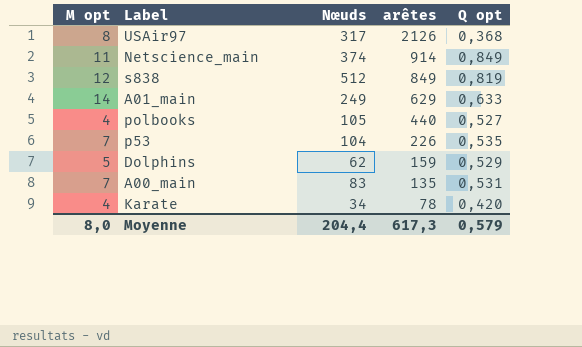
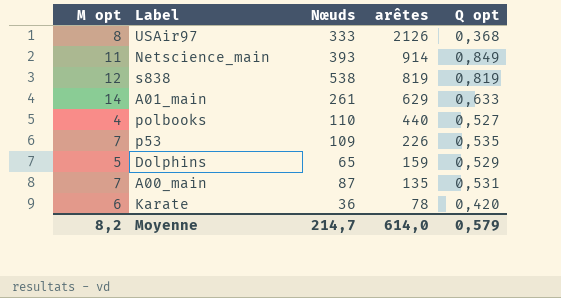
USAir97 | Nœuds: 317 -> 333
Netscience_main | Nœuds: 374 -> 393
s838 | Nœuds: 512 -> 538
s838 | arêtes: 849 -> 819
A01_main | Nœuds: 249 -> 261
polbooks | Nœuds: 105 -> 110
p53 | Nœuds: 104 -> 109
Dolphins | Nœuds: 62 -> 65
A00_main | Nœuds: 83 -> 87
Karate | M opt: 4 -> 6
Karate | Nœuds: 34 -> 36
Moyenne | M opt: 8,0 -> 8,2
Moyenne | Nœuds: 204,4 -> 214,7
Moyenne | arêtes: 617,3 -> 614,0

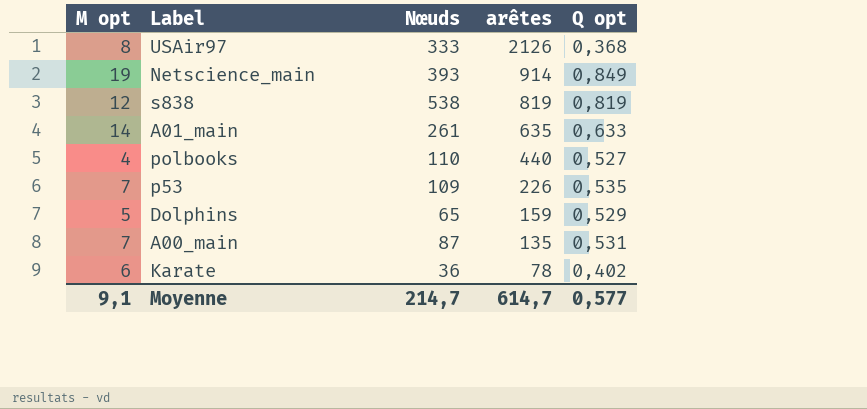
Netscience_main | M opt: 11 -> 19
A01_main | arêtes: 629 -> 635
Karate | Q opt: 0,420 -> 0,402
Moyenne | M opt: 8,2 -> 9,1
Moyenne | arêtes: 614,0 -> 614,7
Moyenne | Q opt: 0,579 -> 0,577

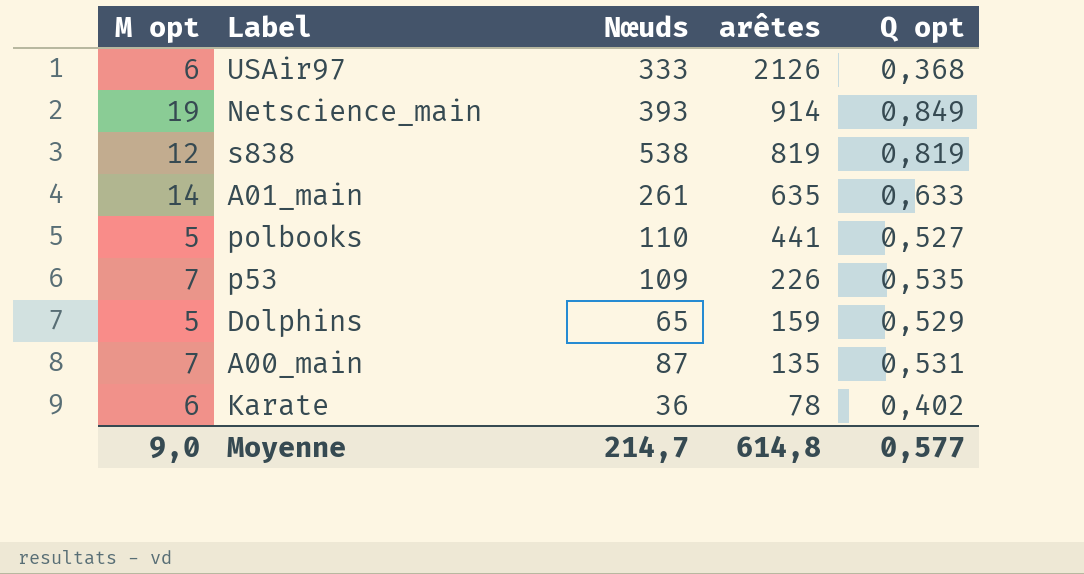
USAir97 | M opt: 8 -> 6
polbooks | M opt: 4 -> 5
polbooks | arêtes: 440 -> 441
Moyenne | M opt: 9,1 -> 9,0
Moyenne | arêtes: 614,7 -> 614,8

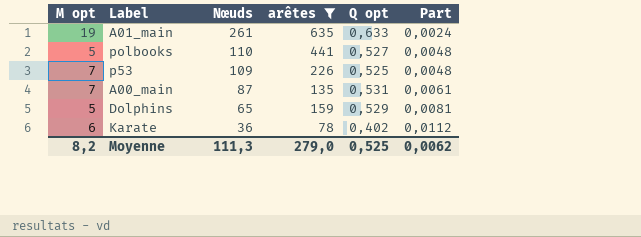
filter: none -> arêtes <= 635
row order: arêtes descending -> Nœuds descending
column Part | formula: none -> [Q opt] / [Nœuds]
A01_main | M opt: 14 -> 19
p53 | Q opt: 0,535 -> 0,525
Moyenne | M opt: 9,0 -> 8,2
Moyenne | Nœuds: 214,7 -> 111,3
Moyenne | arêtes: 614,8 -> 279,0
Moyenne | Q opt: 0,577 -> 0,525

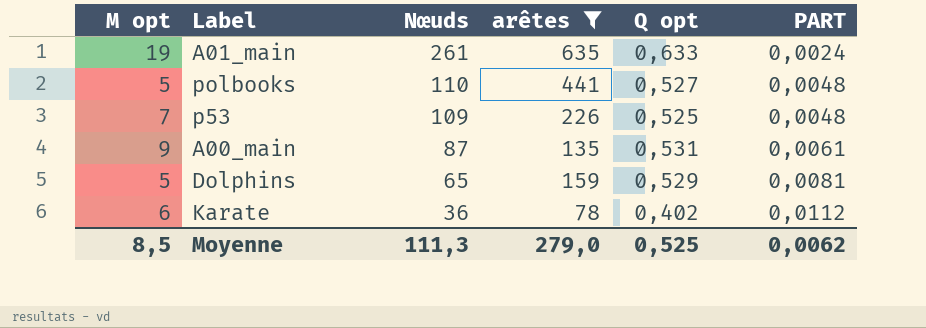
column name: Part -> PART
A00_main | M opt: 7 -> 9
Moyenne | M opt: 8,2 -> 8,5

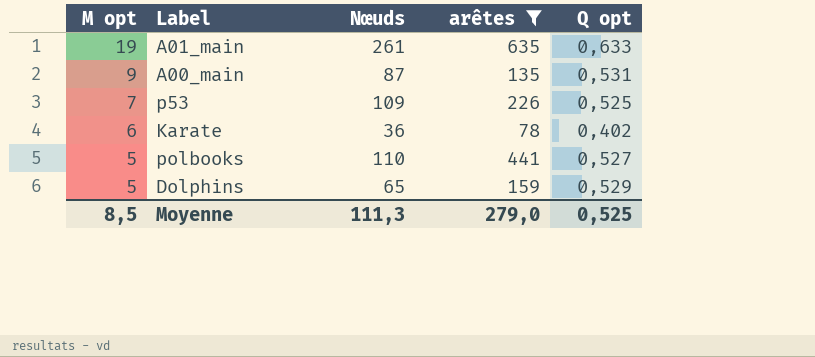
row order: Nœuds descending -> M opt descending
column PART | formula: [Q opt] / [Nœuds] -> none

